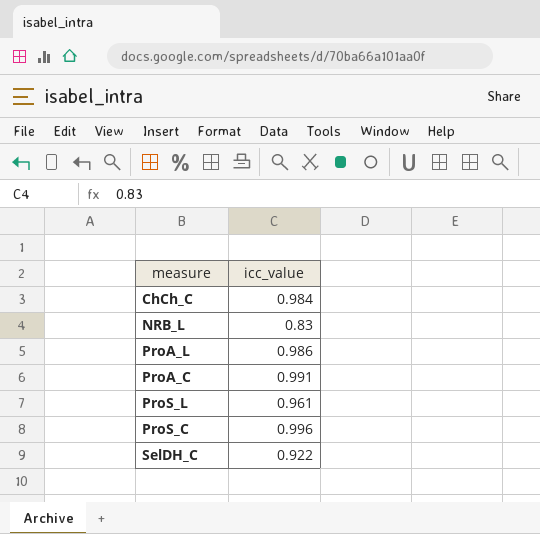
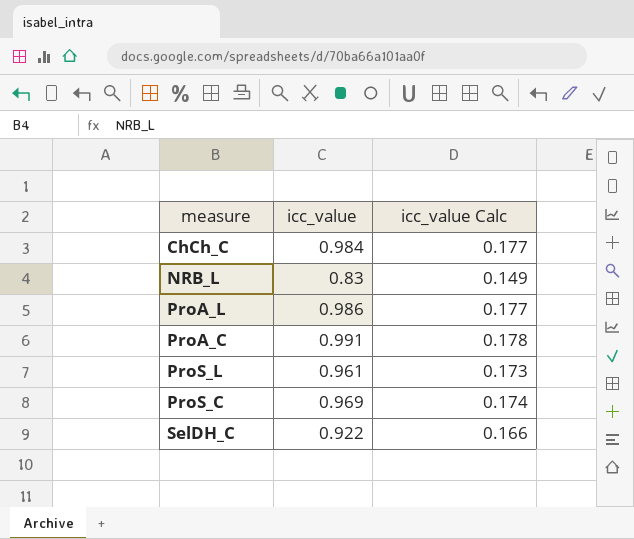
column icc_value Calc | formula: none -> [icc_value] * 0.18
ProS_C | icc_value: 0.996 -> 0.969

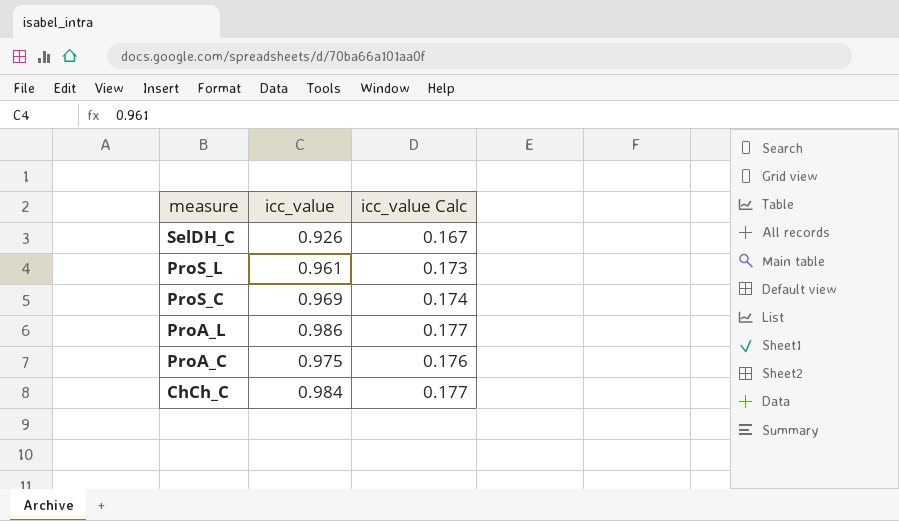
row order: none -> measure descending
row NRB_L: 0.83 | 0.149 -> none
SelDH_C | icc_value: 0.922 -> 0.926
SelDH_C | icc_value Calc: 0.166 -> 0.167
ProA_C | icc_value: 0.991 -> 0.975
ProA_C | icc_value Calc: 0.178 -> 0.176

